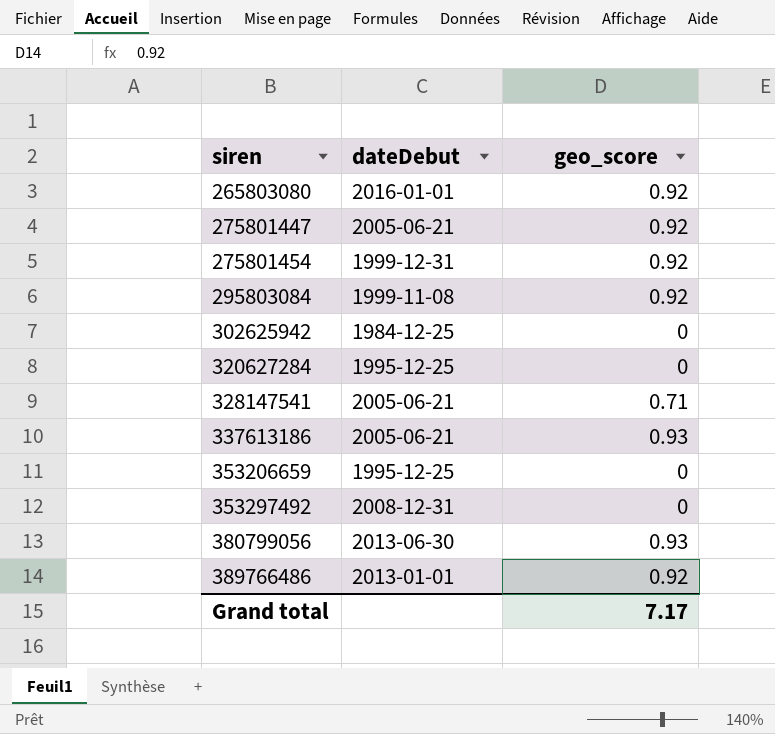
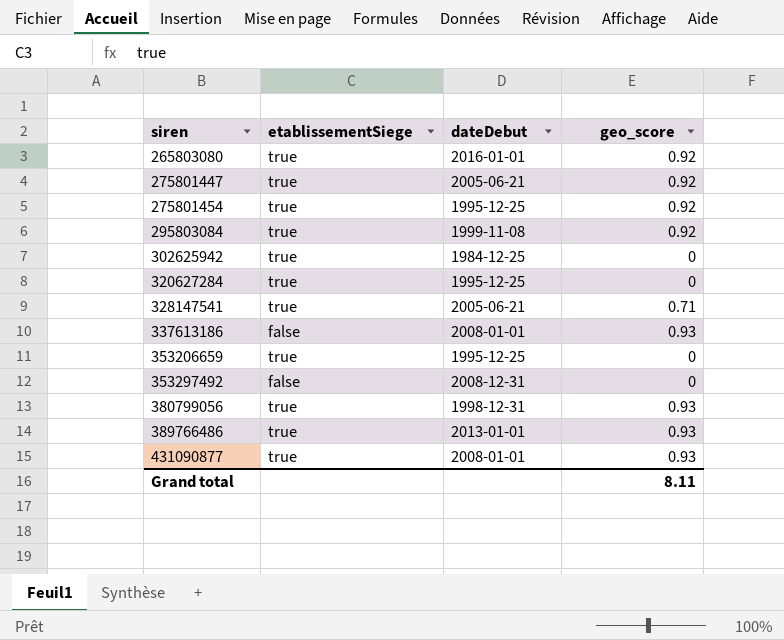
column etablissementSiege | position: none -> 2
275801454 | dateDebut: 1999-12-31 -> 1995-12-25
337613186 | dateDebut: 2005-06-21 -> 2008-01-01
380799056 | dateDebut: 2013-06-30 -> 1998-12-31
389766486 | geo_score: 0.92 -> 0.93
row 431090877: none -> true | 2008-01-01 | 0.93
Grand total | geo_score: 7.17 -> 8.11

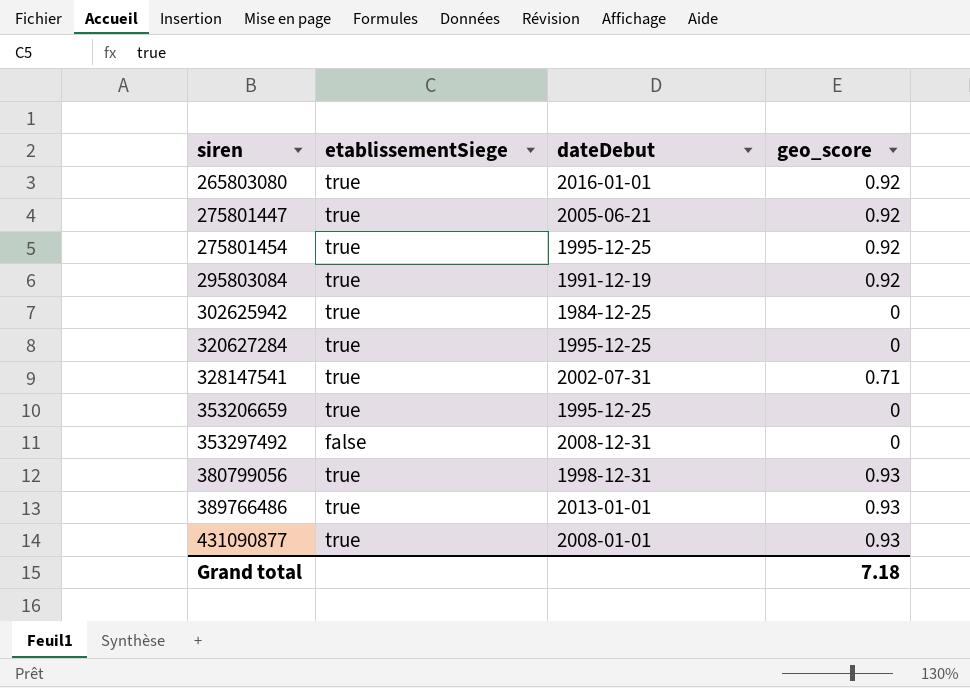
row 337613186: false | 2008-01-01 | 0.93 -> none
295803084 | dateDebut: 1999-11-08 -> 1991-12-19
328147541 | dateDebut: 2005-06-21 -> 2002-07-31
Grand total | geo_score: 8.11 -> 7.18

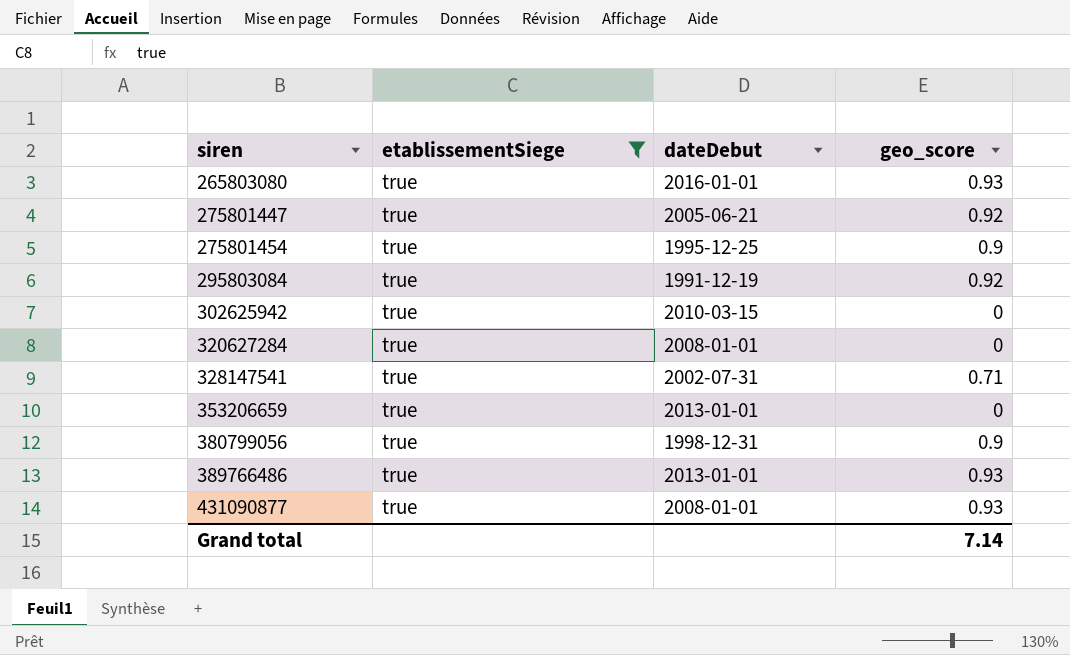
filter: none -> etablissementSiege = true
265803080 | geo_score: 0.92 -> 0.93
275801454 | geo_score: 0.92 -> 0.9
302625942 | dateDebut: 1984-12-25 -> 2010-03-15
320627284 | dateDebut: 1995-12-25 -> 2008-01-01
353206659 | dateDebut: 1995-12-25 -> 2013-01-01
380799056 | geo_score: 0.93 -> 0.9
Grand total | geo_score: 7.18 -> 7.14

